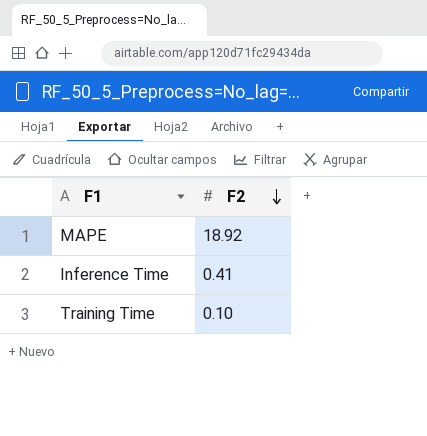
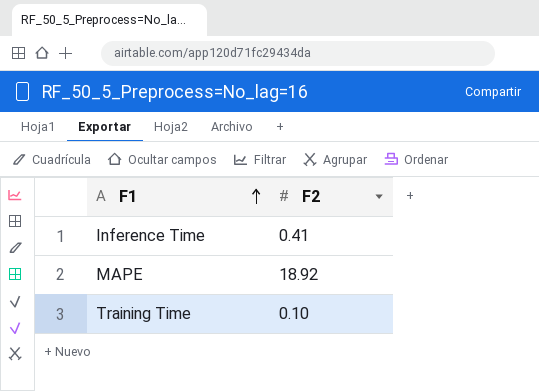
row order: F2 descending -> F1 ascending

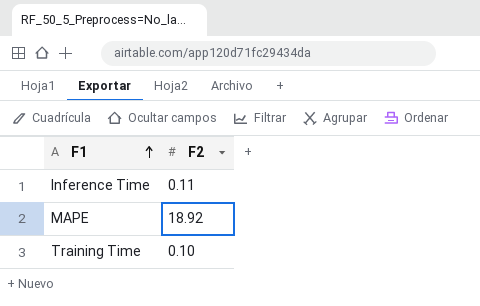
Inference Time | F2: 0.41 -> 0.11

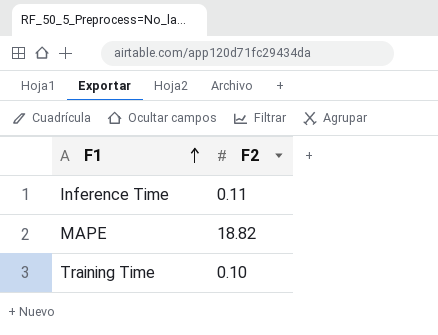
MAPE | F2: 18.92 -> 18.82

